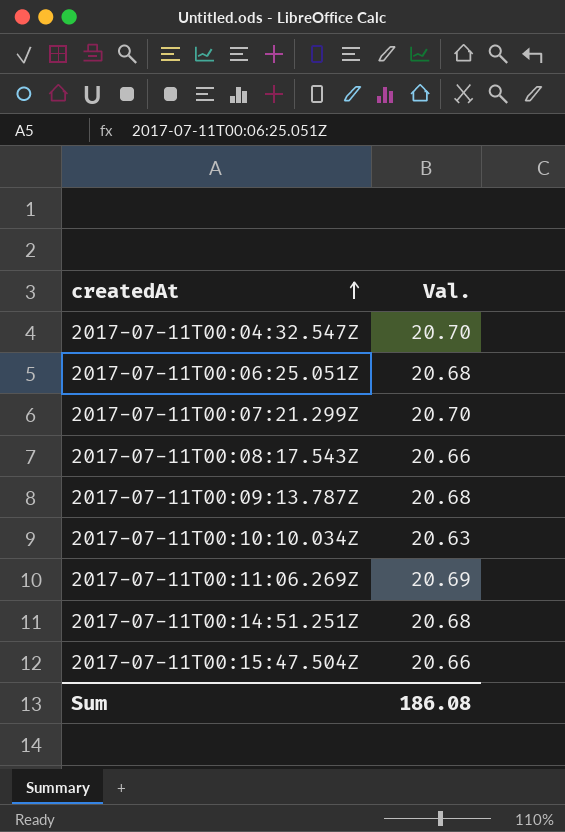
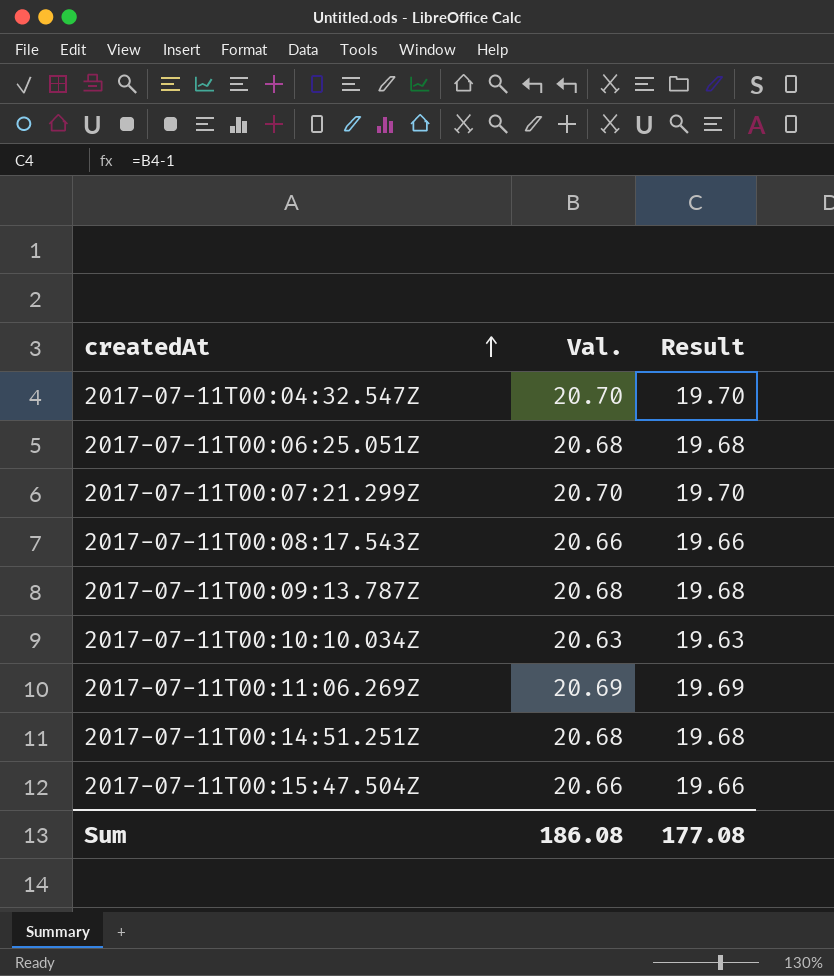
column Result | formula: none -> [Val.] - 1

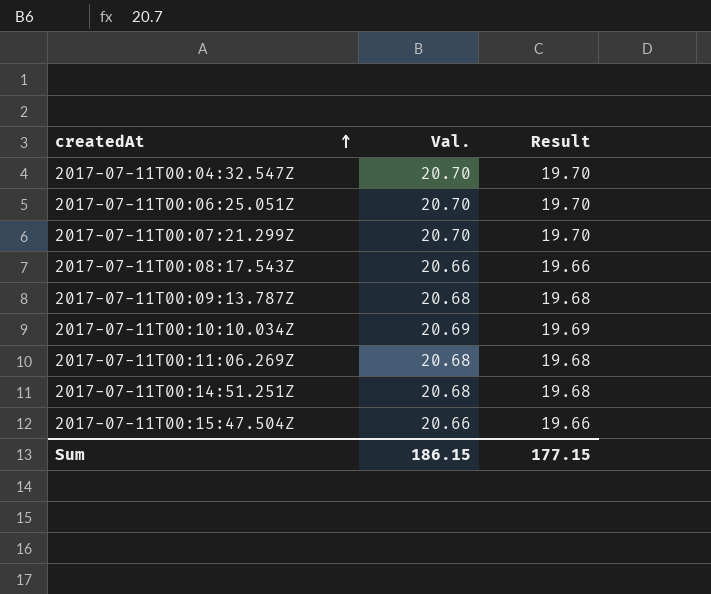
2017-07-11T00:06:25.051Z | Val.: 20.68 -> 20.70
2017-07-11T00:06:25.051Z | Result: 19.68 -> 19.70
2017-07-11T00:10:10.034Z | Val.: 20.63 -> 20.69
2017-07-11T00:10:10.034Z | Result: 19.63 -> 19.69
2017-07-11T00:11:06.269Z | Val.: 20.69 -> 20.68
2017-07-11T00:11:06.269Z | Result: 19.69 -> 19.68
Sum | Val.: 186.08 -> 186.15
Sum | Result: 177.08 -> 177.15

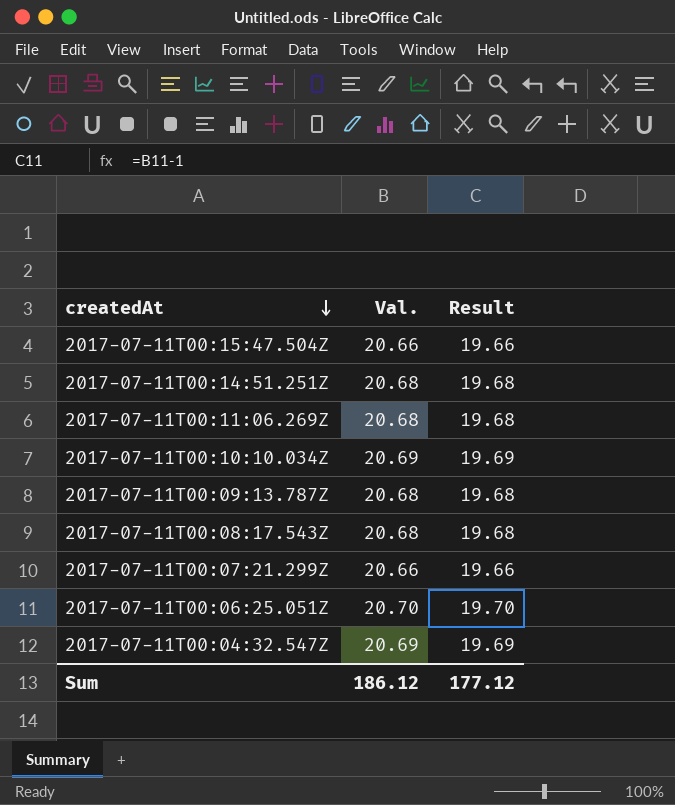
row order: createdAt ascending -> createdAt descending
2017-07-11T00:08:17.543Z | Val.: 20.66 -> 20.68
2017-07-11T00:08:17.543Z | Result: 19.66 -> 19.68
2017-07-11T00:07:21.299Z | Val.: 20.70 -> 20.66
2017-07-11T00:07:21.299Z | Result: 19.70 -> 19.66
2017-07-11T00:04:32.547Z | Val.: 20.70 -> 20.69
2017-07-11T00:04:32.547Z | Result: 19.70 -> 19.69
Sum | Val.: 186.15 -> 186.12
Sum | Result: 177.15 -> 177.12

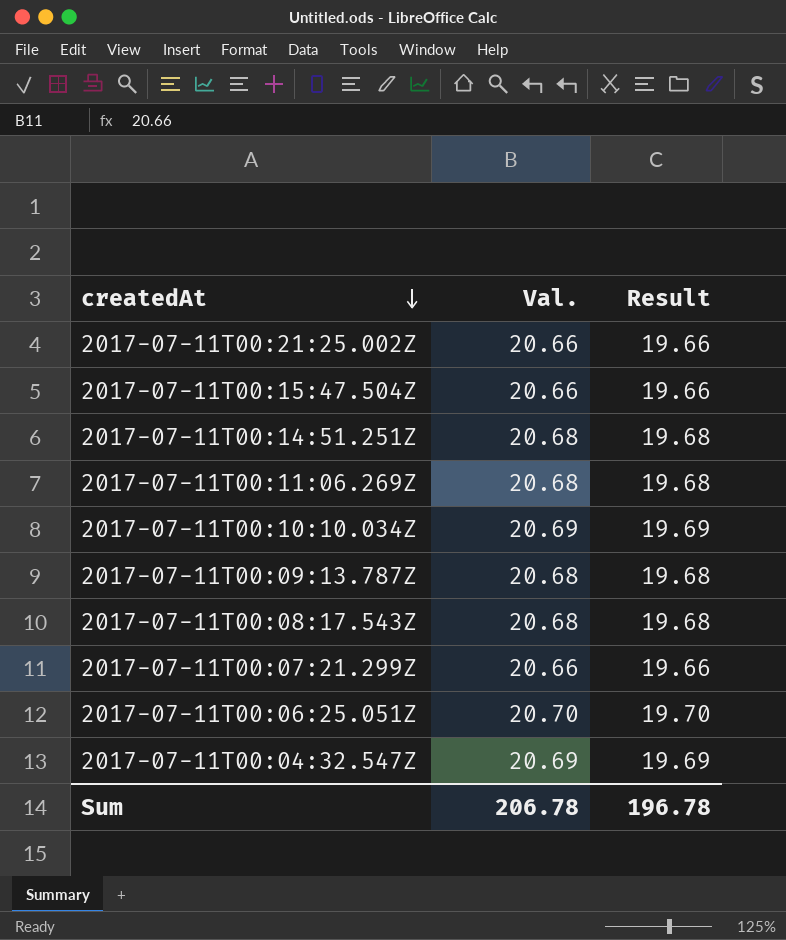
row 2017-07-11T00:21:25.002Z: none -> 20.66 | 19.66
Sum | Val.: 186.12 -> 206.78
Sum | Result: 177.12 -> 196.78

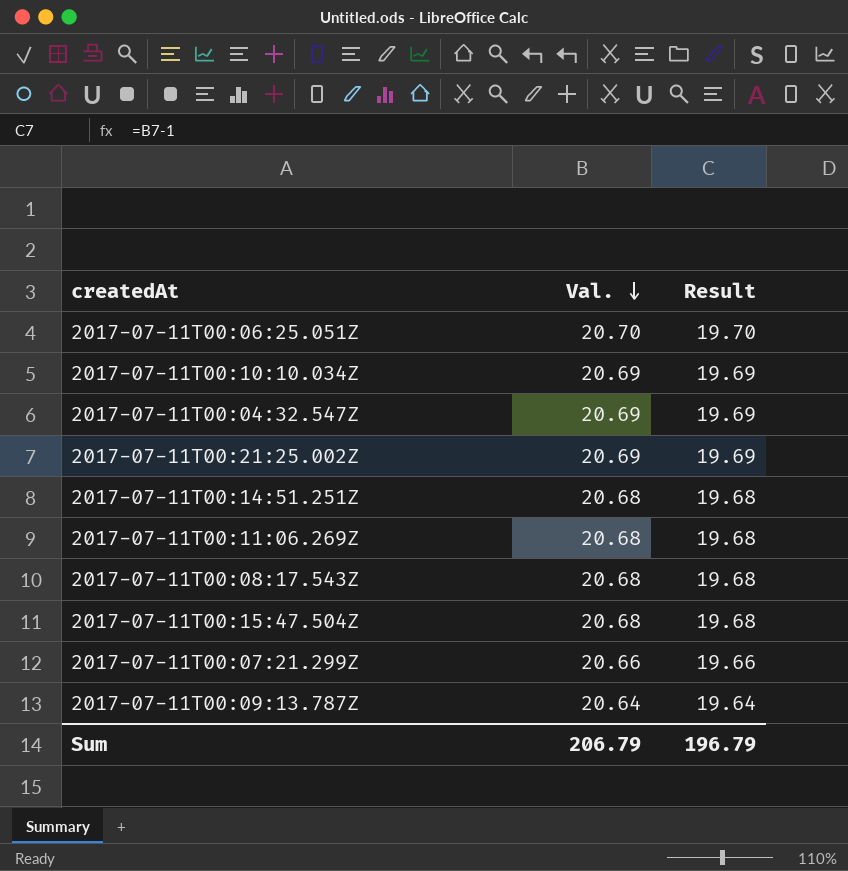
row order: createdAt descending -> Val. descending
2017-07-11T00:21:25.002Z | Val.: 20.66 -> 20.69
2017-07-11T00:21:25.002Z | Result: 19.66 -> 19.69
2017-07-11T00:15:47.504Z | Val.: 20.66 -> 20.68
2017-07-11T00:15:47.504Z | Result: 19.66 -> 19.68
2017-07-11T00:09:13.787Z | Val.: 20.68 -> 20.64
2017-07-11T00:09:13.787Z | Result: 19.68 -> 19.64
Sum | Val.: 206.78 -> 206.79
Sum | Result: 196.78 -> 196.79

